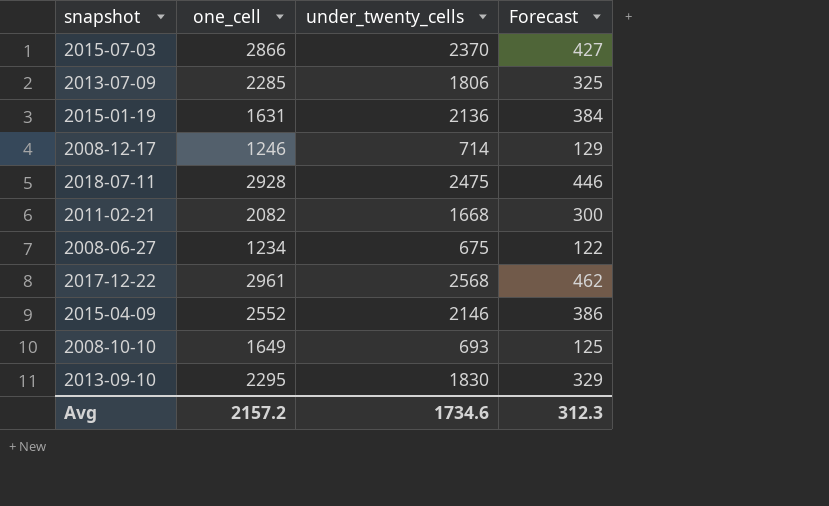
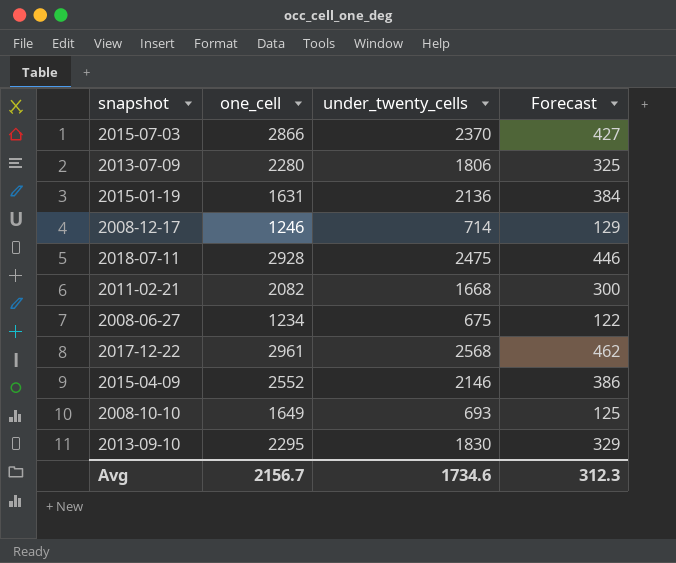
2013-07-09 | one_cell: 2285 -> 2280
Avg | one_cell: 2157.2 -> 2156.7

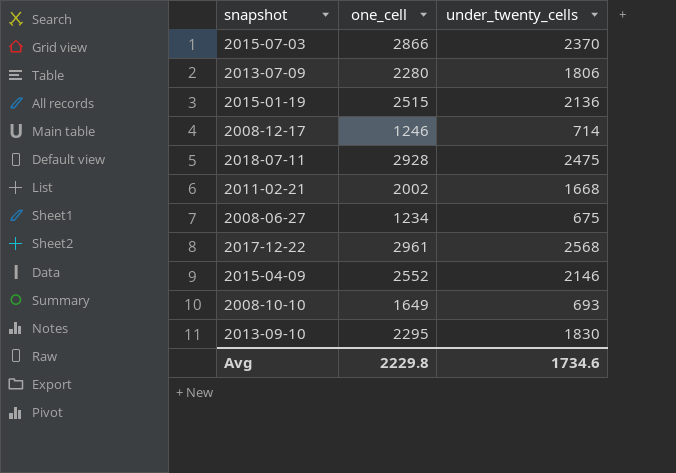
column Forecast | formula: [under_twenty_cells] * 0.18 -> none
2015-01-19 | one_cell: 1631 -> 2515
2011-02-21 | one_cell: 2082 -> 2002
Avg | one_cell: 2156.7 -> 2229.8

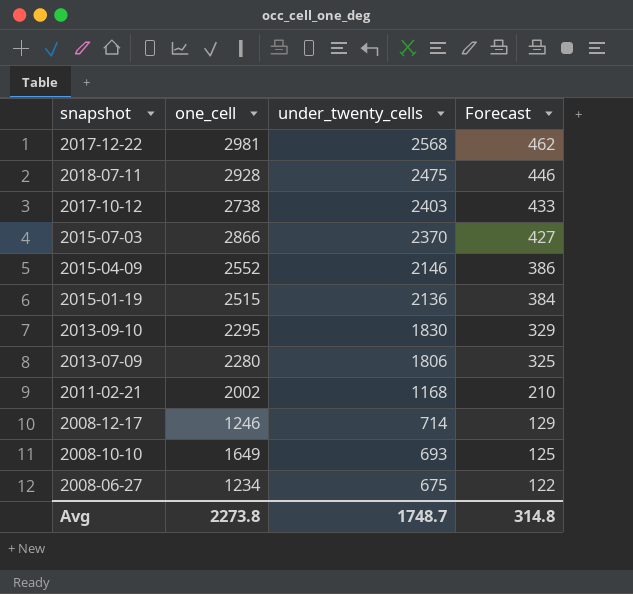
row order: none -> under_twenty_cells descending
column Forecast | formula: none -> [under_twenty_cells] * 0.18
2017-12-22 | one_cell: 2961 -> 2981
row 2017-10-12: none -> 2738 | 2403 | 433
2011-02-21 | under_twenty_cells: 1668 -> 1168
Avg | one_cell: 2229.8 -> 2273.8
Avg | under_twenty_cells: 1734.6 -> 1748.7

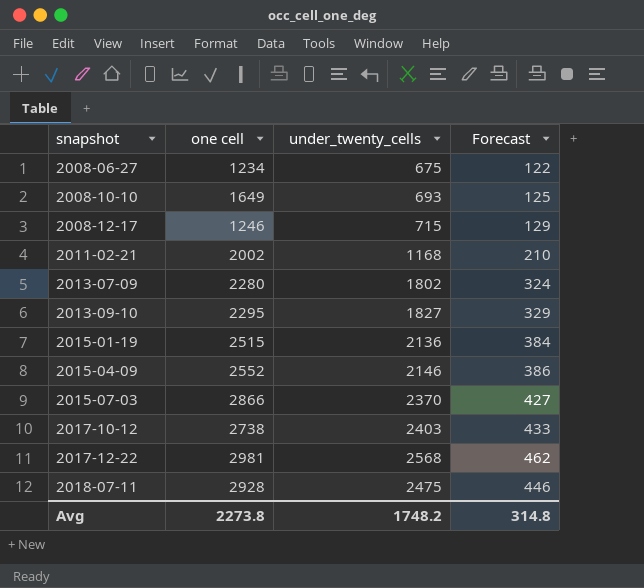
row order: under_twenty_cells descending -> snapshot ascending
column name: one_cell -> one cell
2008-12-17 | under_twenty_cells: 714 -> 715
2013-07-09 | under_twenty_cells: 1806 -> 1802
2013-07-09 | Forecast: 325 -> 324
2013-09-10 | under_twenty_cells: 1830 -> 1827
Avg | under_twenty_cells: 1748.7 -> 1748.2

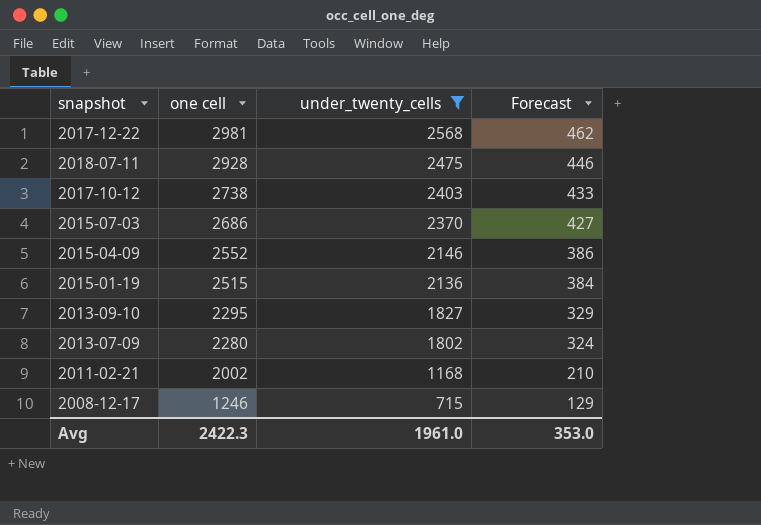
filter: none -> under_twenty_cells >= 715
row order: snapshot ascending -> one cell descending
2015-07-03 | one cell: 2866 -> 2686
Avg | one cell: 2273.8 -> 2422.3
Avg | under_twenty_cells: 1748.2 -> 1961.0
Avg | Forecast: 314.8 -> 353.0

